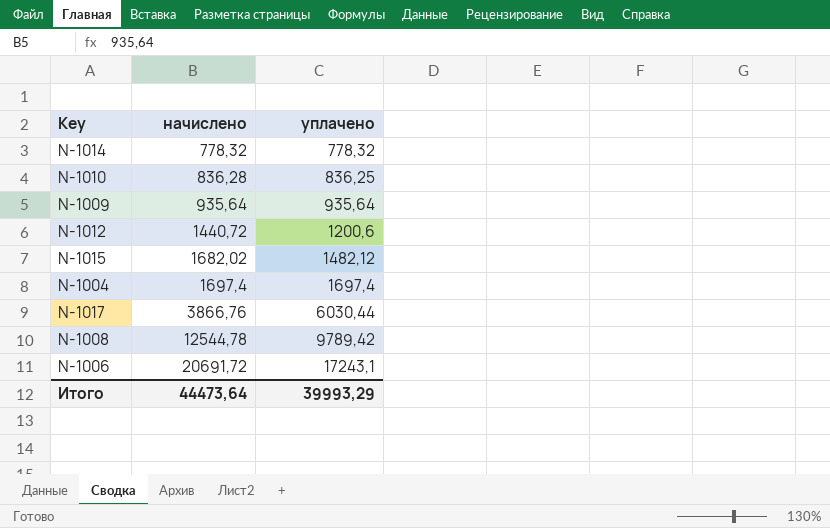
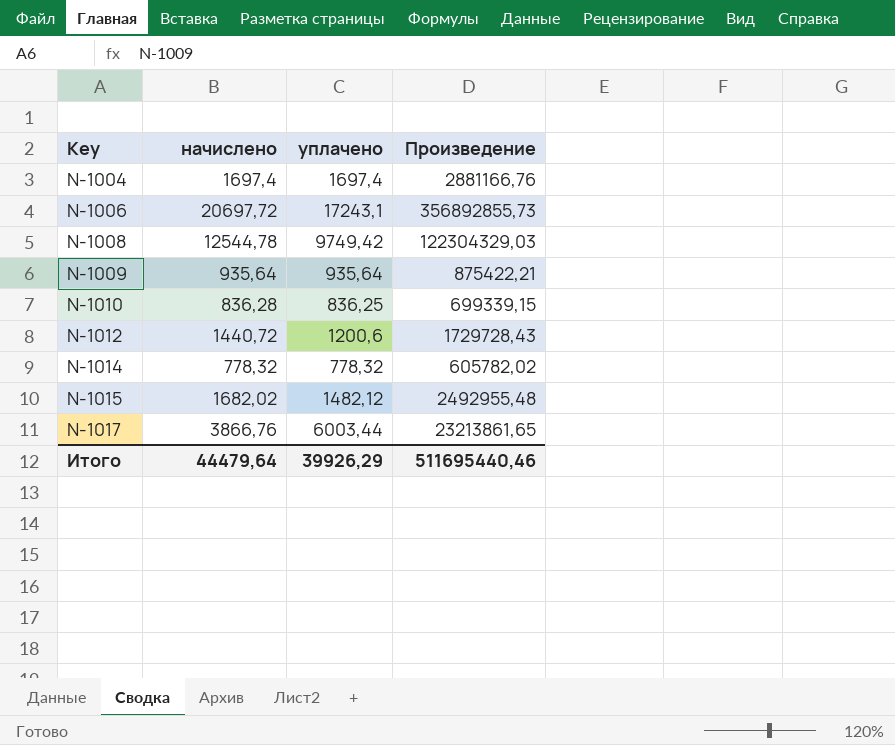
row order: начислено ascending -> Key ascending
column Произведение | formula: none -> [начислено] * [уплачено]
N-1006 | начислено: 20691,72 -> 20697,72
N-1008 | уплачено: 9789,42 -> 9749,42
N-1017 | уплачено: 6030,44 -> 6003,44
Итого | начислено: 44473,64 -> 44479,64
Итого | уплачено: 39993,29 -> 39926,29

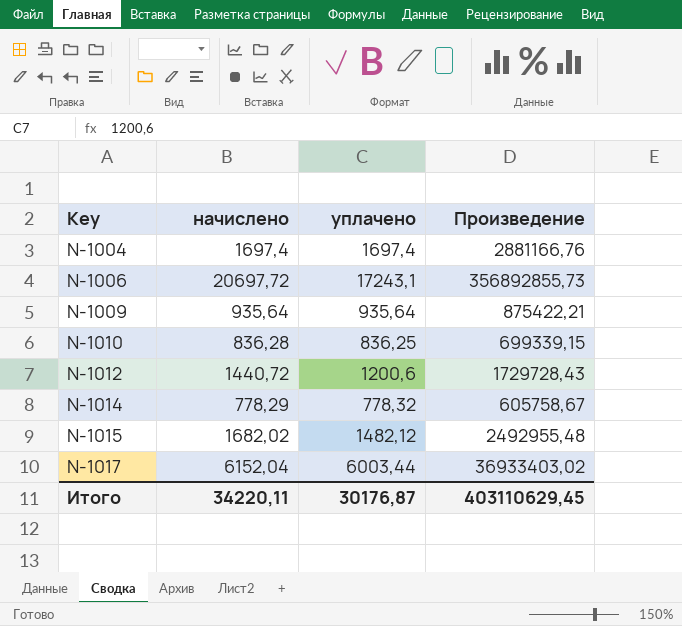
row N-1008: 12544,78 | 9749,42 | 122304329,03 -> none
N-1014 | начислено: 778,32 -> 778,29
N-1014 | Произведение: 605782,02 -> 605758,67
N-1017 | начислено: 3866,76 -> 6152,04
N-1017 | Произведение: 23213861,65 -> 36933403,02
Итого | начислено: 44479,64 -> 34220,11
Итого | уплачено: 39926,29 -> 30176,87
Итого | Произведение: 511695440,46 -> 403110629,45

